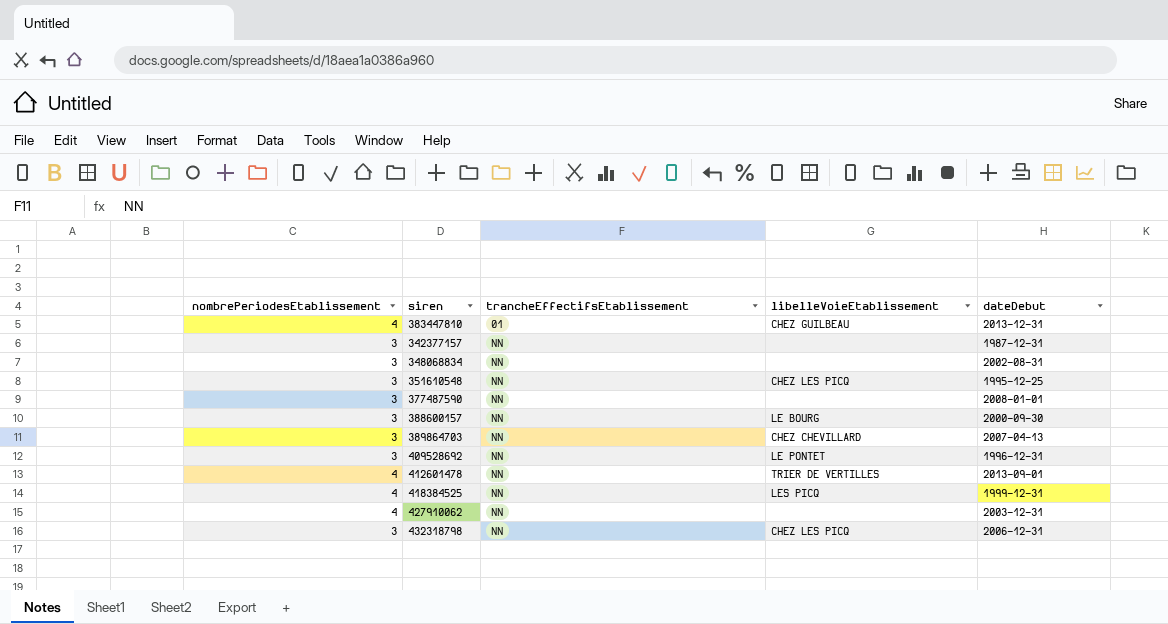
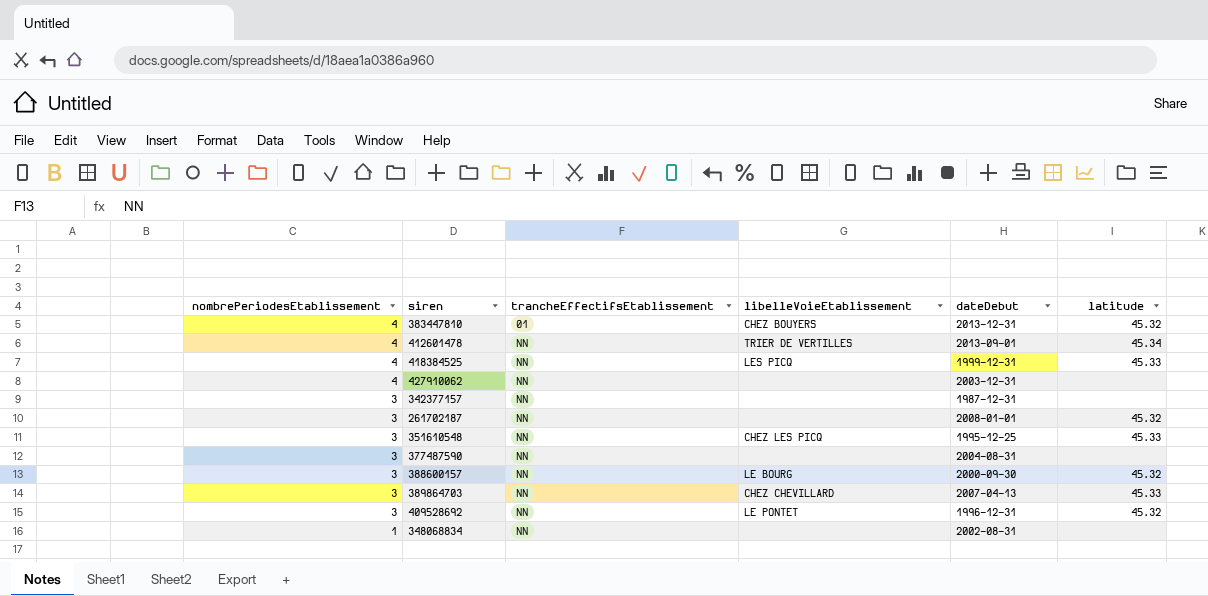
row order: trancheEffectifsEtablissement ascending -> nombrePeriodesEtablissement descending
column latitude | position: none -> 6
row 432318798: 3 | NN | CHEZ LES PICQ | 2006-12-31 -> none
383447810 | libelleVoieEtablissement: CHEZ GUILBEAU -> CHEZ BOUYERS
row 261702187: none -> 3 | NN | none | 2008-01-01 | 45.32
377487590 | dateDebut: 2008-01-01 -> 2004-08-31
348068834 | nombrePeriodesEtablissement: 3 -> 1

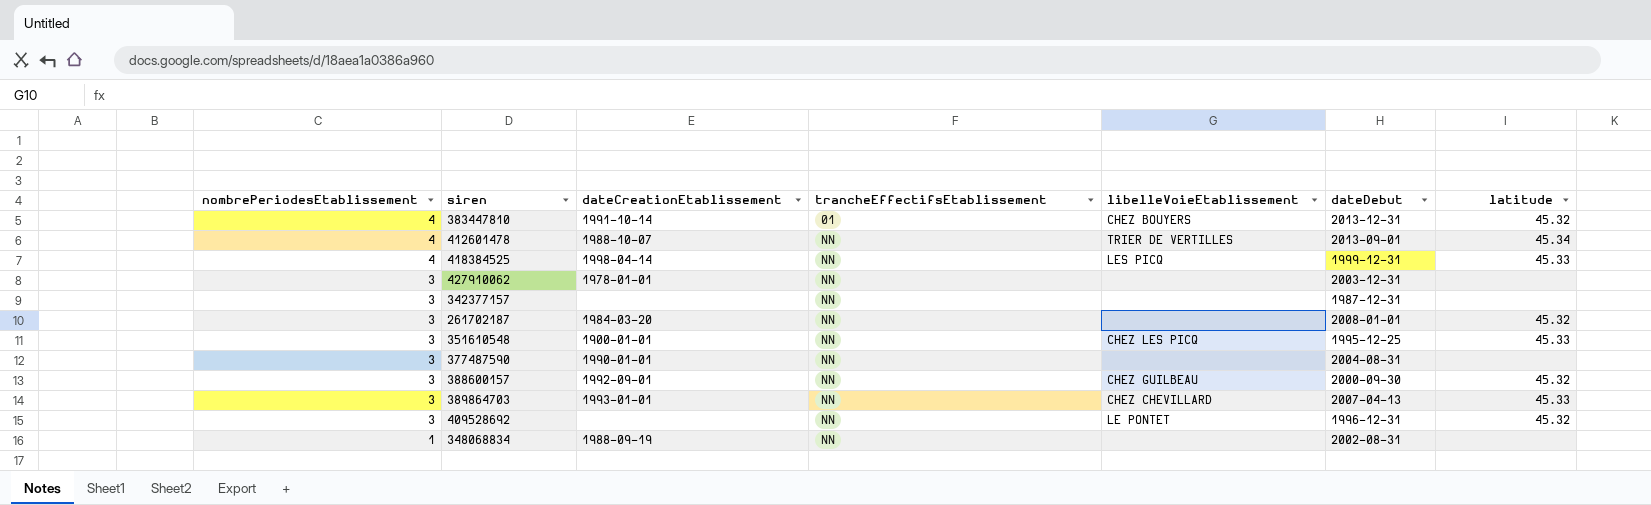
column dateCreationEtablissement | position: none -> 3
427910062 | nombrePeriodesEtablissement: 4 -> 3
388600157 | libelleVoieEtablissement: LE BOURG -> CHEZ GUILBEAU

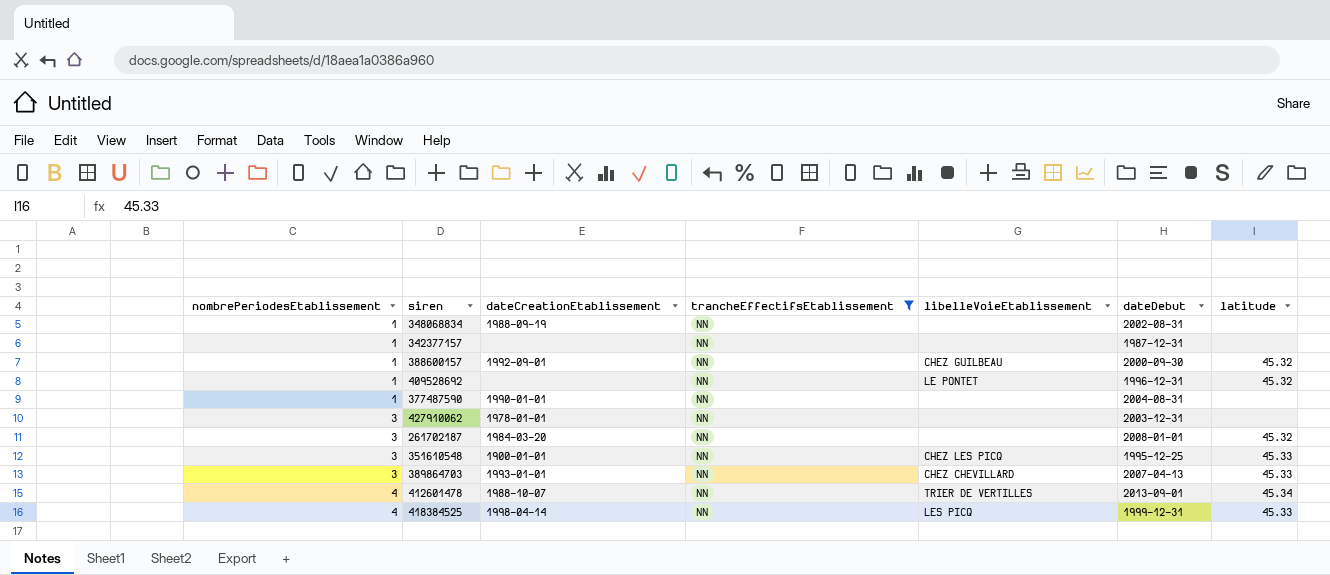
filter: none -> trancheEffectifsEtablissement = NN
row order: nombrePeriodesEtablissement descending -> nombrePeriodesEtablissement ascending
342377157 | nombrePeriodesEtablissement: 3 -> 1
388600157 | nombrePeriodesEtablissement: 3 -> 1
409528692 | nombrePeriodesEtablissement: 3 -> 1
377487590 | nombrePeriodesEtablissement: 3 -> 1

